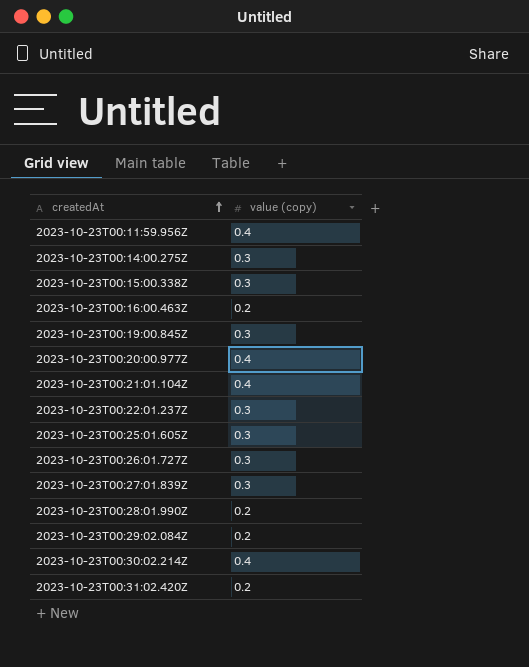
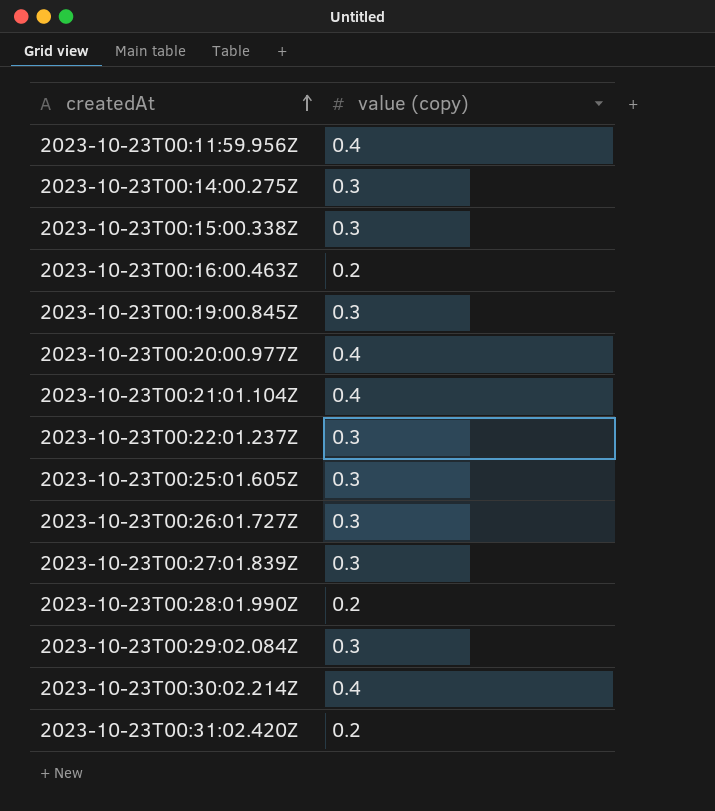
2023-10-23T00:29:02.084Z | value (copy): 0.2 -> 0.3

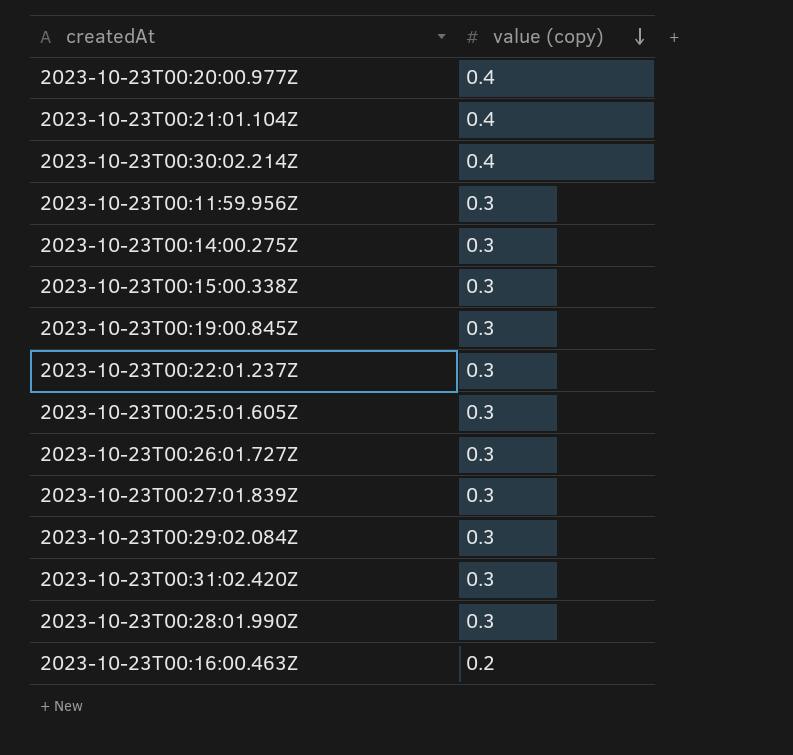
row order: createdAt ascending -> value (copy) descending
2023-10-23T00:11:59.956Z | value (copy): 0.4 -> 0.3
2023-10-23T00:31:02.420Z | value (copy): 0.2 -> 0.3
2023-10-23T00:28:01.990Z | value (copy): 0.2 -> 0.3

